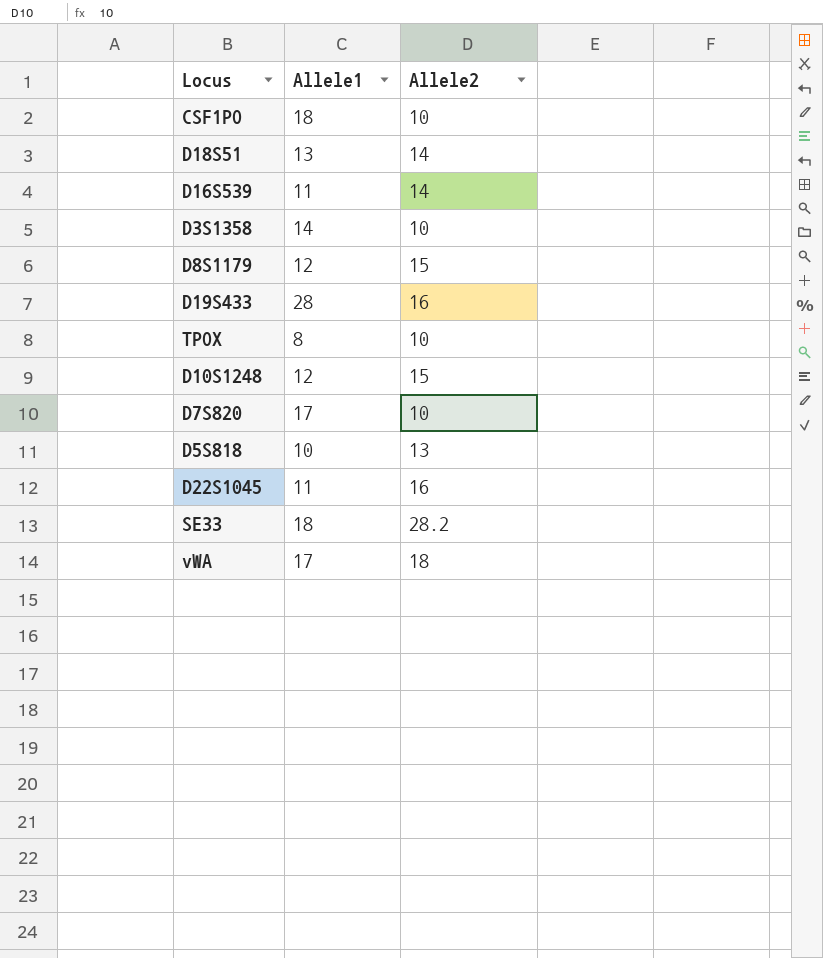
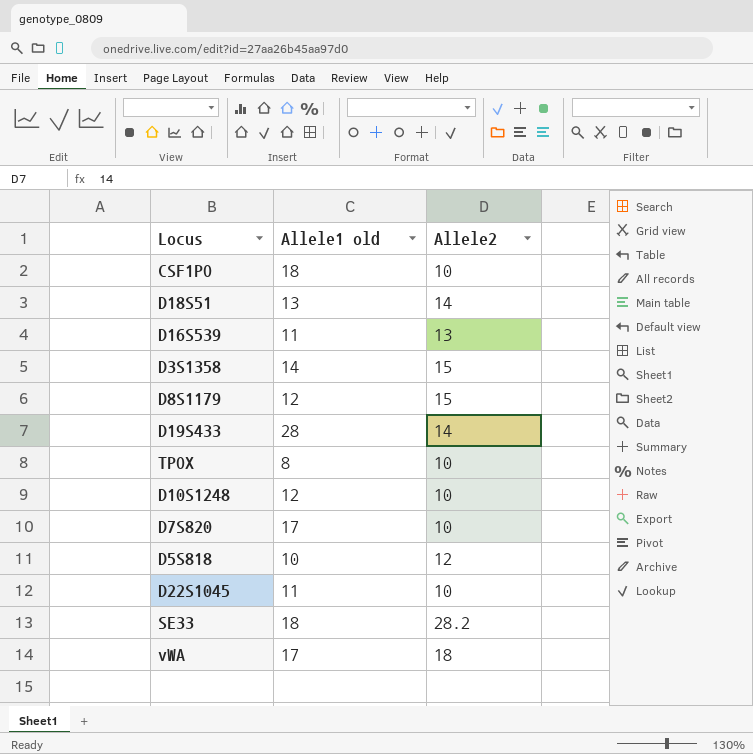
column name: Allele1 -> Allele1 old
D16S539 | Allele2: 14 -> 13
D3S1358 | Allele2: 10 -> 15
D19S433 | Allele2: 16 -> 14
D10S1248 | Allele2: 15 -> 10
D5S818 | Allele2: 13 -> 12
D22S1045 | Allele2: 16 -> 10

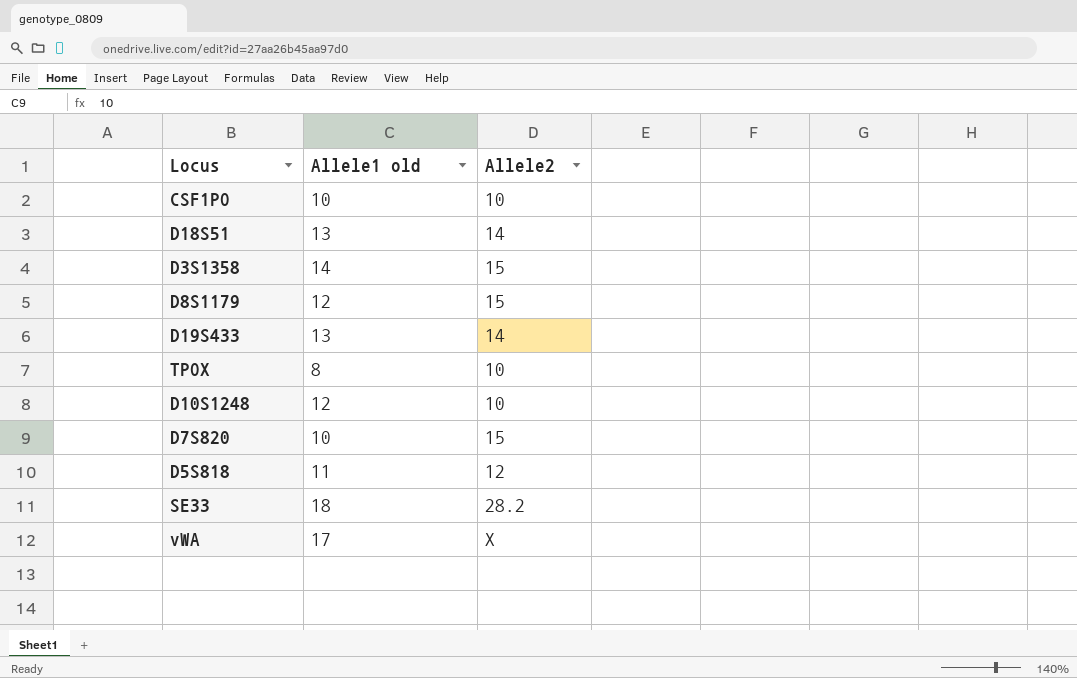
row D16S539: 11 | 13 -> none
row D22S1045: 11 | 10 -> none
CSF1PO | Allele1 old: 18 -> 10
D19S433 | Allele1 old: 28 -> 13
D7S820 | Allele1 old: 17 -> 10
D7S820 | Allele2: 10 -> 15
D5S818 | Allele1 old: 10 -> 11
vWA | Allele2: 18 -> X

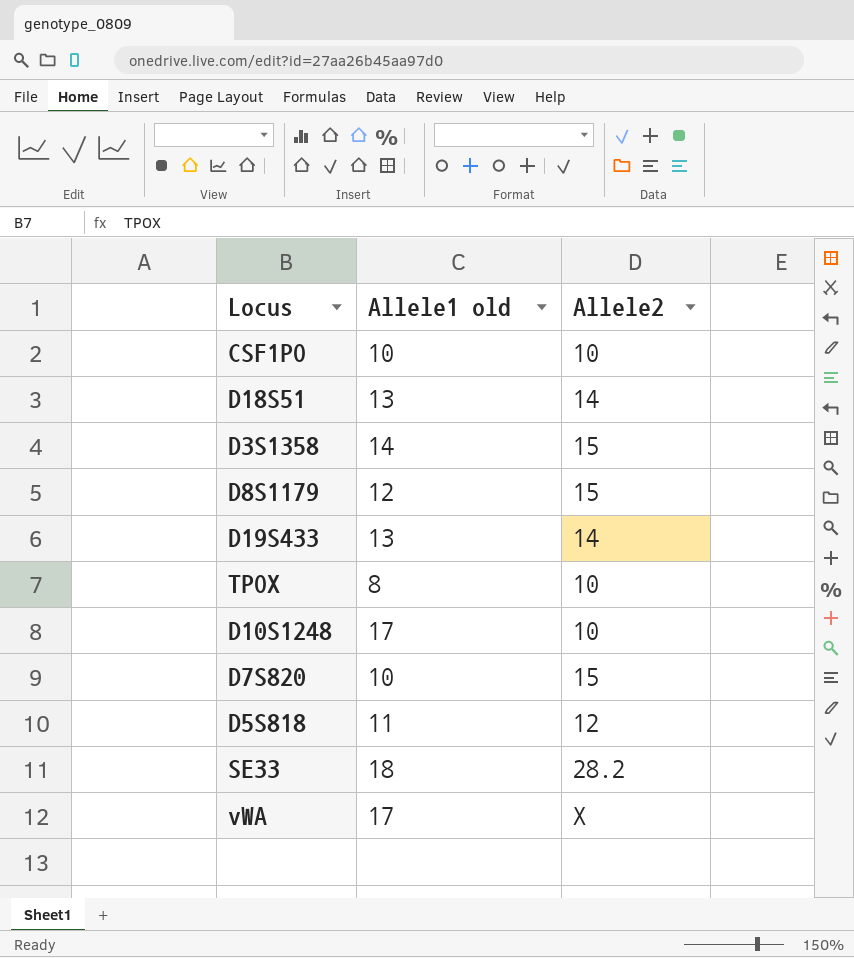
D10S1248 | Allele1 old: 12 -> 17

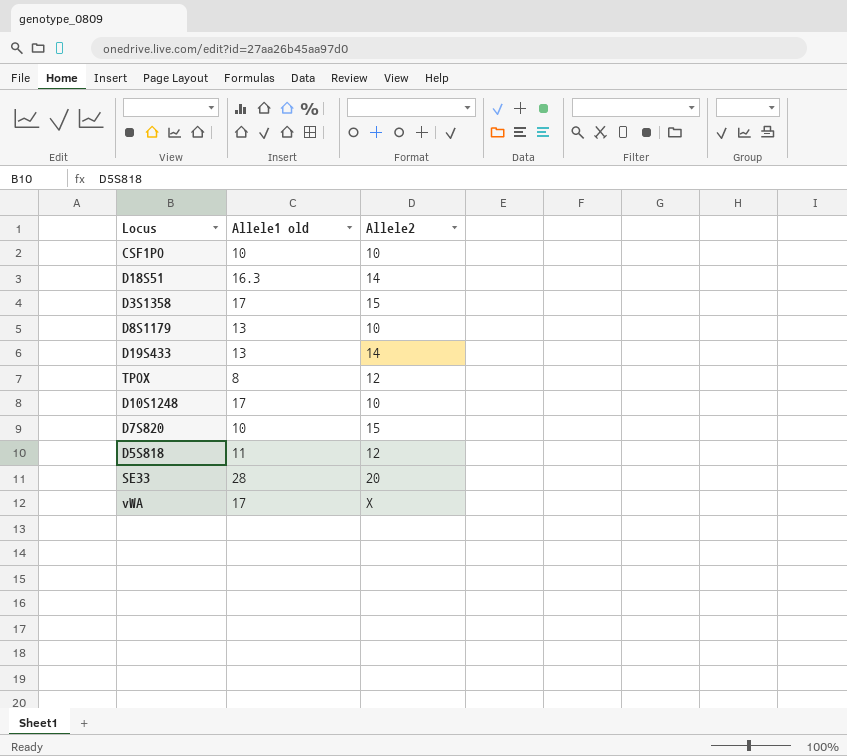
D18S51 | Allele1 old: 13 -> 16.3
D3S1358 | Allele1 old: 14 -> 17
D8S1179 | Allele1 old: 12 -> 13
D8S1179 | Allele2: 15 -> 10
TPOX | Allele2: 10 -> 12
SE33 | Allele1 old: 18 -> 28
SE33 | Allele2: 28.2 -> 20

